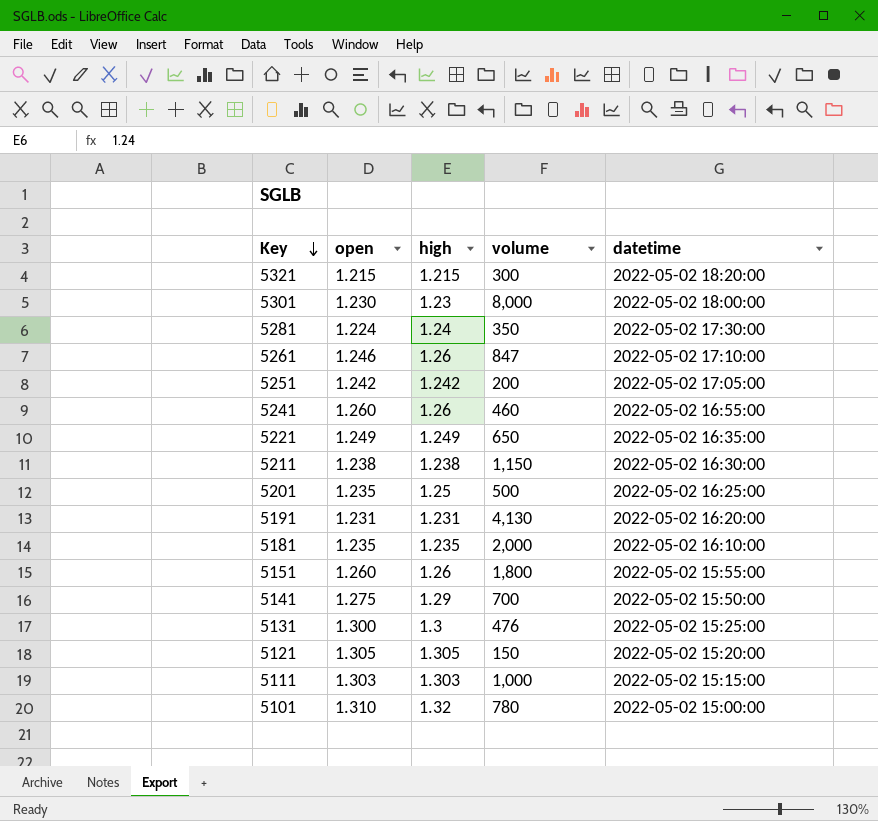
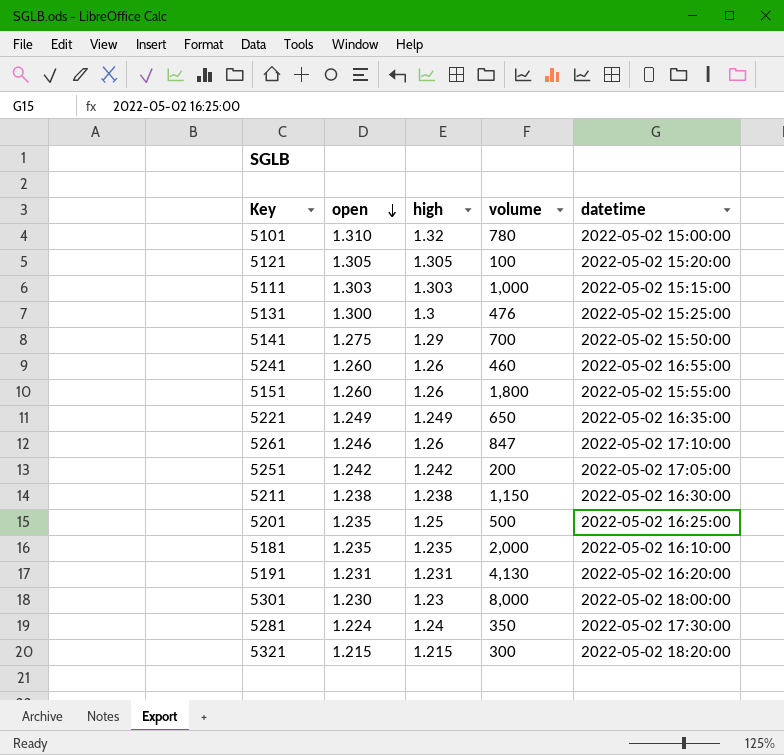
row order: Key descending -> open descending
5121 | volume: 150 -> 100

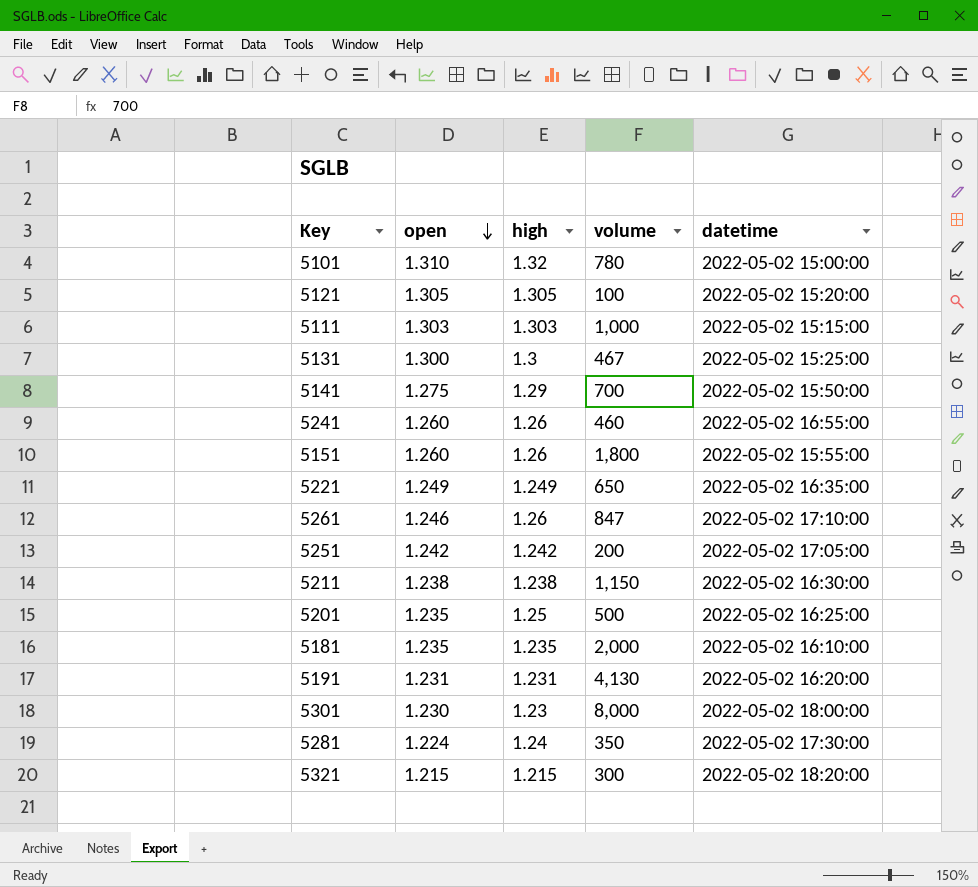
5131 | volume: 476 -> 467

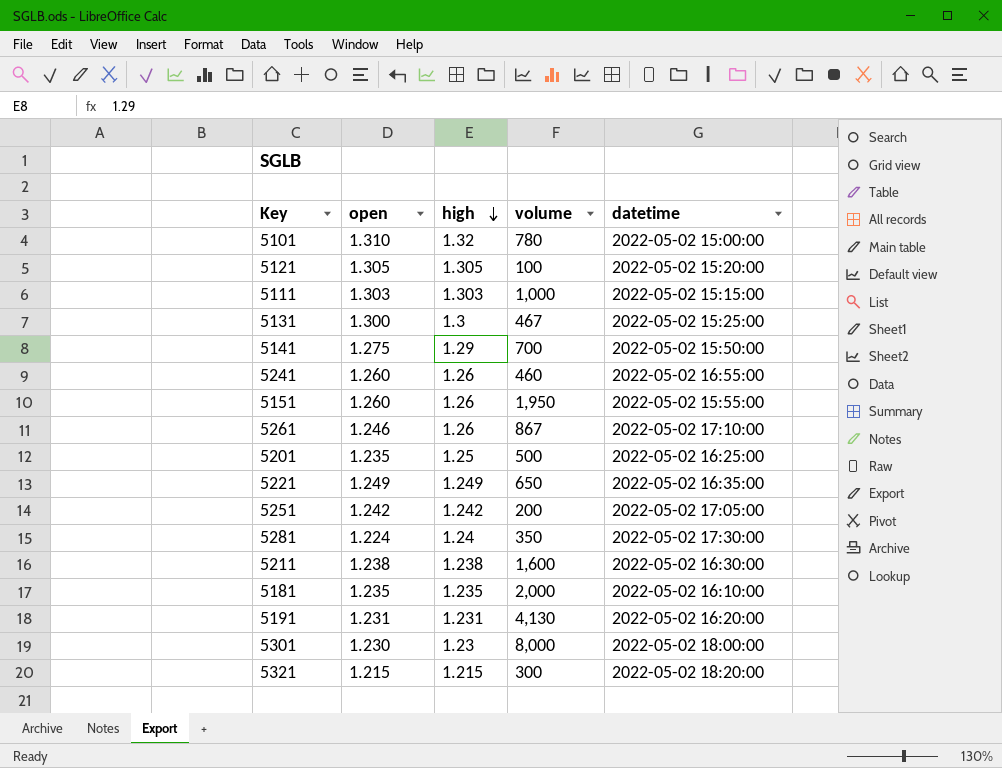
row order: open descending -> high descending
5151 | volume: 1,800 -> 1,950
5261 | volume: 847 -> 867
5211 | volume: 1,150 -> 1,600

